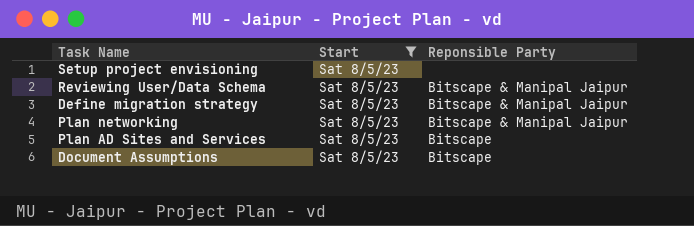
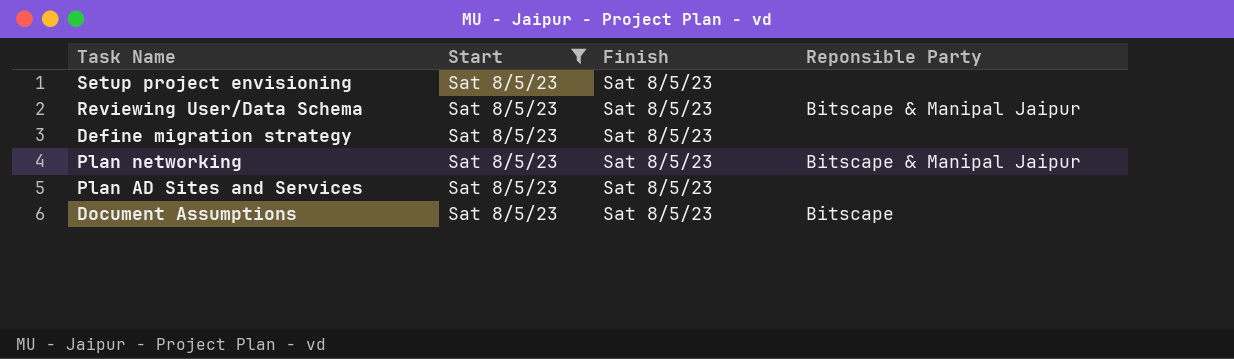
column Finish | position: none -> 3
Define migration strategy | Reponsible Party: Bitscape & Manipal Jaipur -> none
Plan AD Sites and Services | Reponsible Party: Bitscape -> none

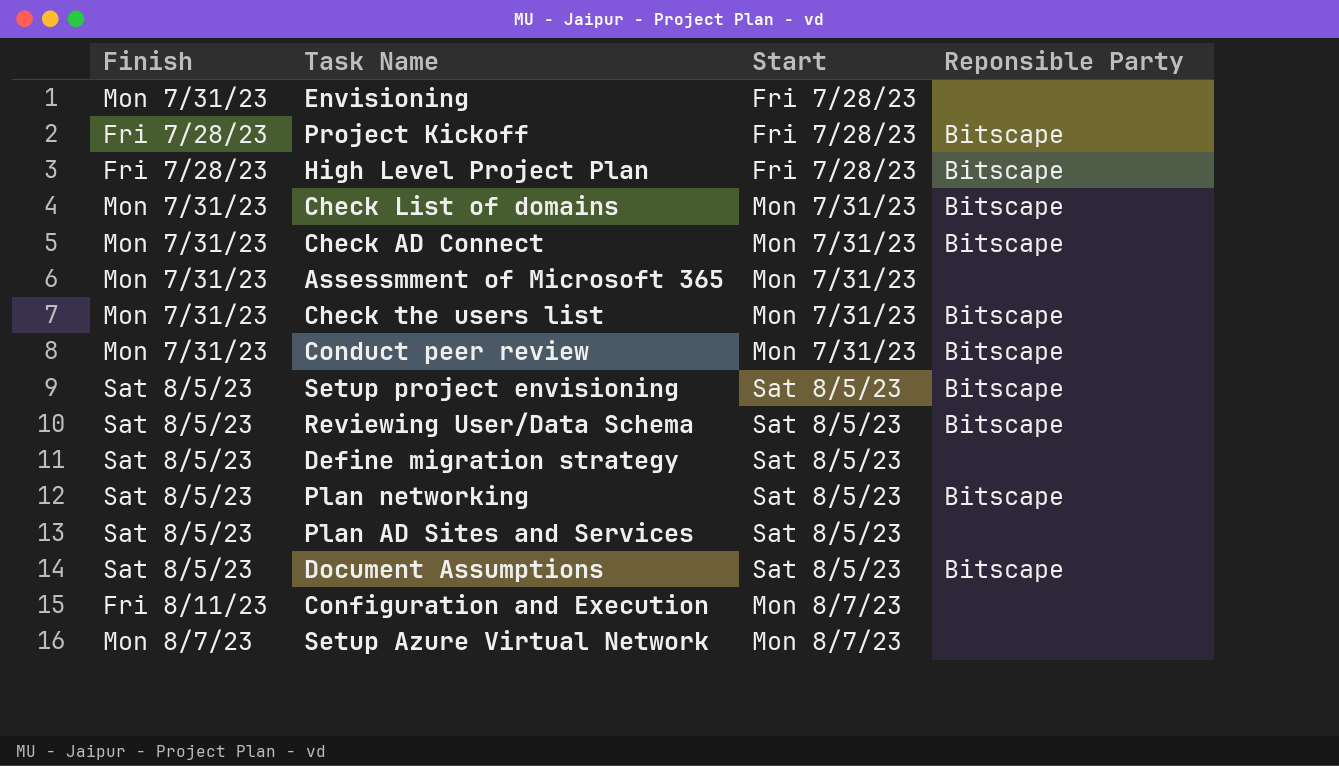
filter: Start = Sat 8/5/23 -> none
column Finish | position: 3 -> 1
Setup project envisioning | Reponsible Party: none -> Bitscape
Reviewing User/Data Schema | Reponsible Party: Bitscape & Manipal Jaipur -> Bitscape
Plan networking | Reponsible Party: Bitscape & Manipal Jaipur -> Bitscape

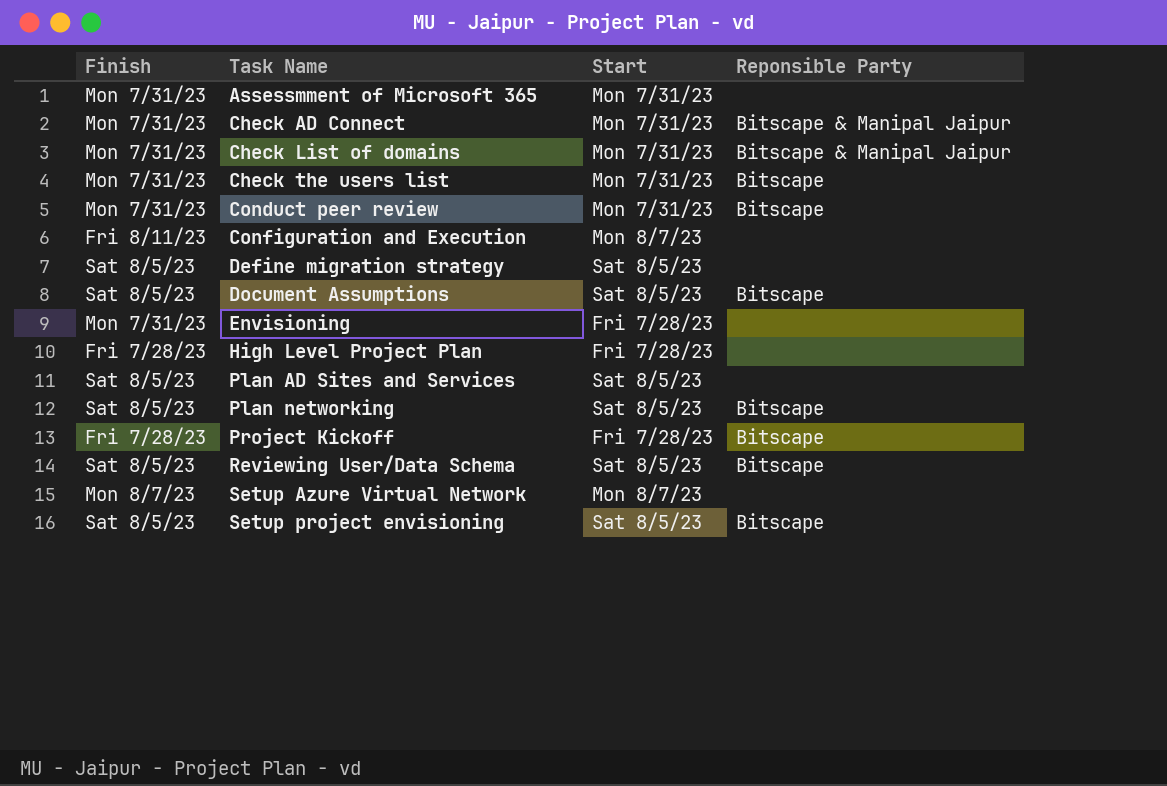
row order: none -> Task Name ascending
Check AD Connect | Reponsible Party: Bitscape -> Bitscape & Manipal Jaipur
Check List of domains | Reponsible Party: Bitscape -> Bitscape & Manipal Jaipur
High Level Project Plan | Reponsible Party: Bitscape -> none

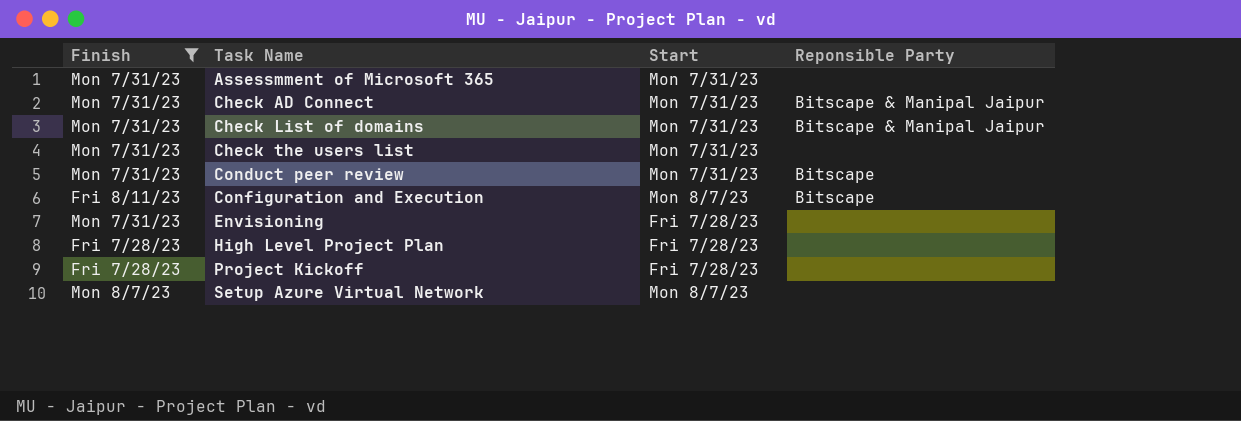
filter: none -> Finish != Sat 8/5/23
Check the users list | Reponsible Party: Bitscape -> none
Configuration and Execution | Reponsible Party: none -> Bitscape
Project Kickoff | Reponsible Party: Bitscape -> none

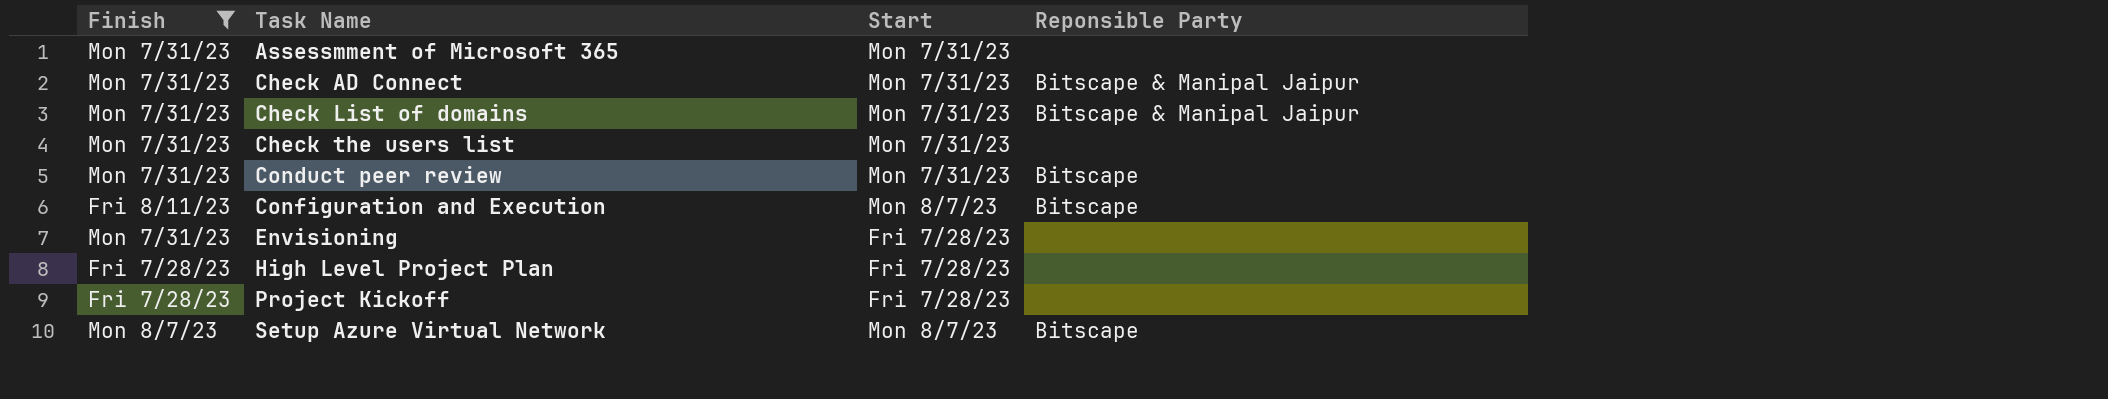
Setup Azure Virtual Network | Reponsible Party: none -> Bitscape

